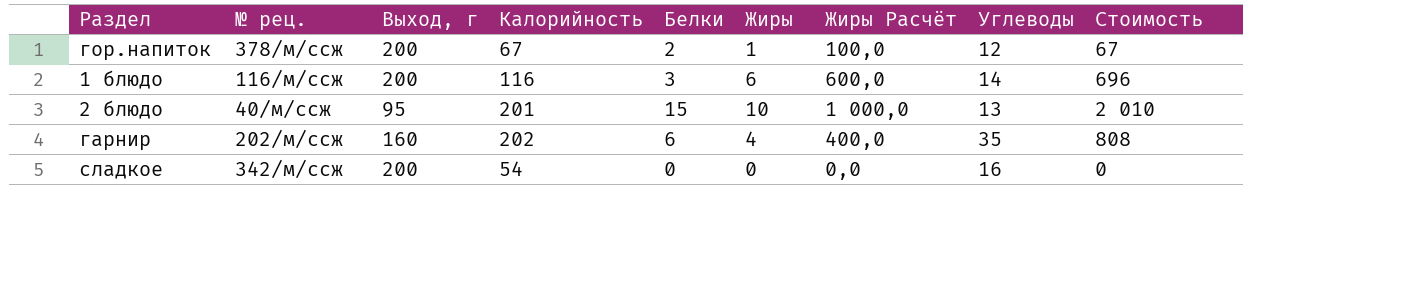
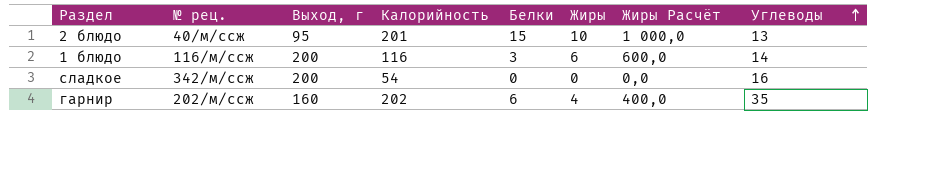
row order: none -> Углеводы ascending
column Стоимость | formula: [Калорийность] * [Жиры] -> none
row гор.напиток: 378/м/ссж | 200 | 67 | 2 | 1 | 100,0 | 12 | 67 -> none

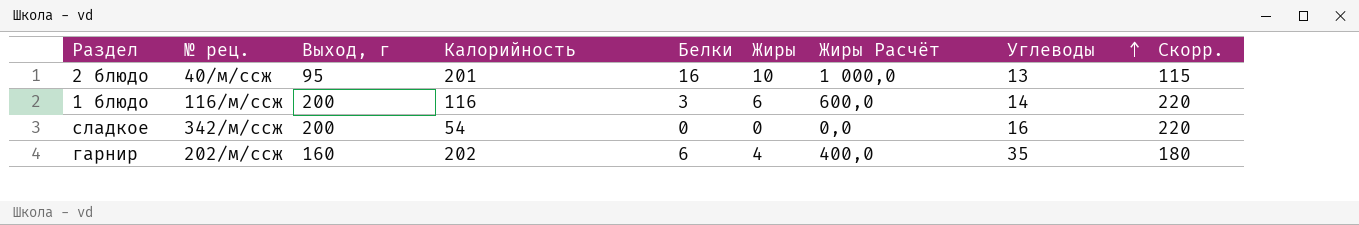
column Скорр. | formula: none -> [Выход, г] + 20
2 блюдо | Белки: 15 -> 16

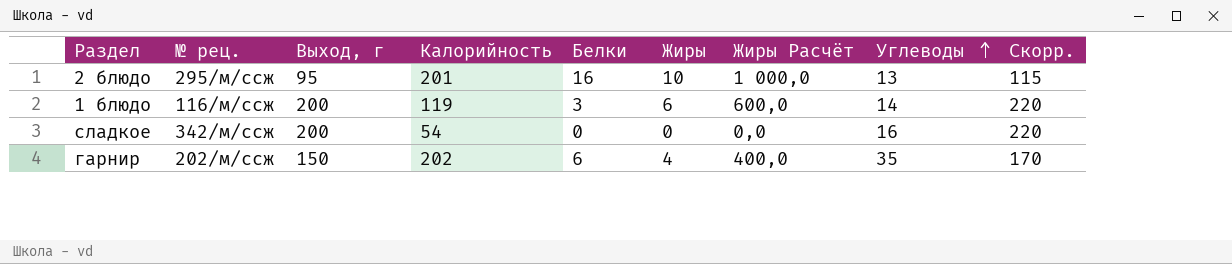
2 блюдо | № рец.: 40/м/ссж -> 295/м/ссж
1 блюдо | Калорийность: 116 -> 119
гарнир | Выход, г: 160 -> 150
гарнир | Скорр.: 180 -> 170

